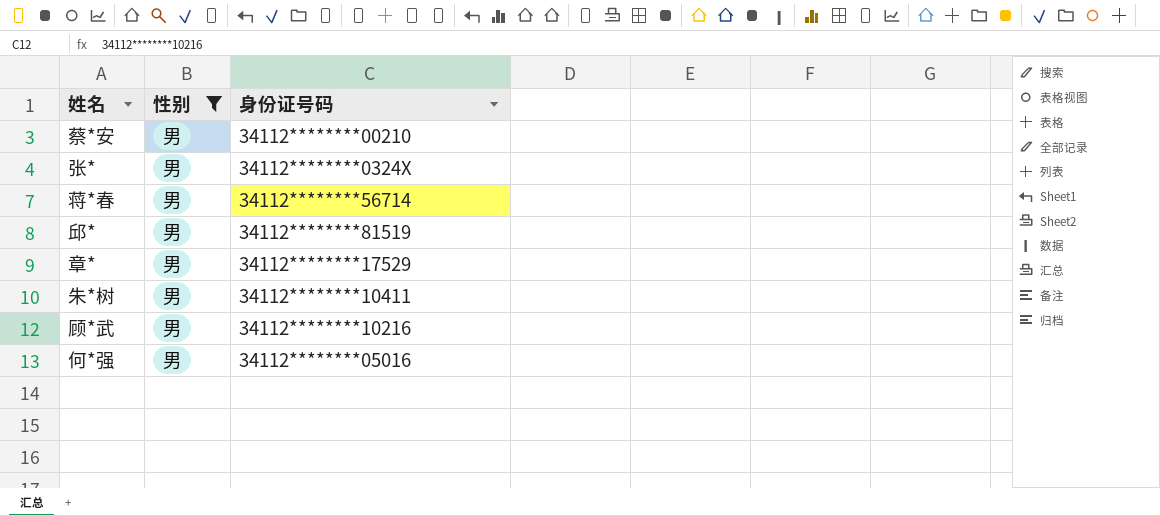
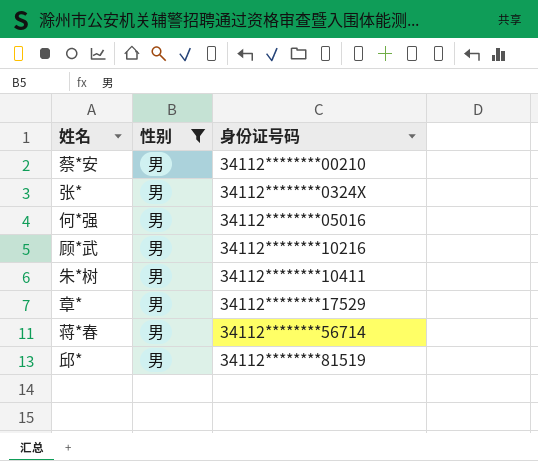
row order: none -> 身份证号码 ascending

